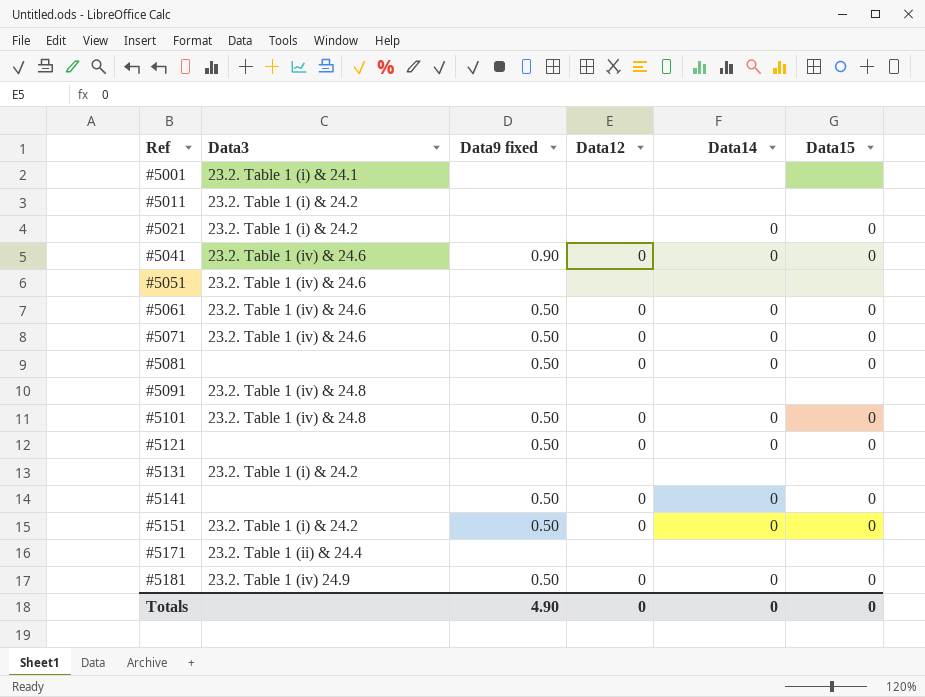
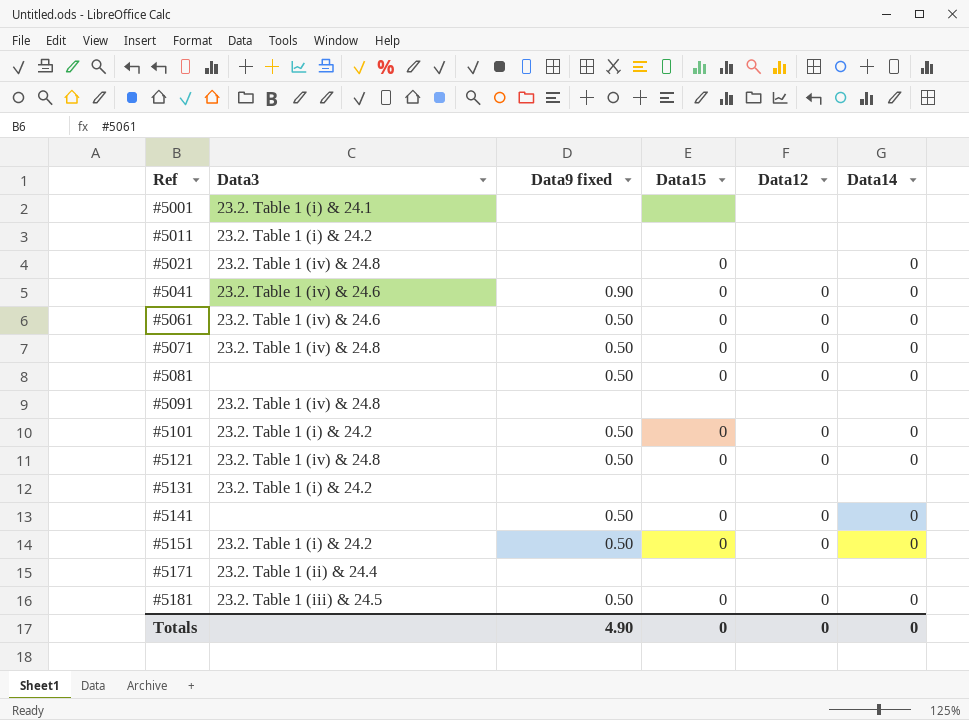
column Data15 | position: 6 -> 4
row #5051: 23.2. Table 1 (iv) & 24.6 | none | none | none | none -> none
#5021 | Data3: 23.2. Table 1 (i) & 24.2 -> 23.2. Table 1 (iv) & 24.8
#5071 | Data3: 23.2. Table 1 (iv) & 24.6 -> 23.2. Table 1 (iv) & 24.8
#5101 | Data3: 23.2. Table 1 (iv) & 24.8 -> 23.2. Table 1 (i) & 24.2
#5121 | Data3: none -> 23.2. Table 1 (iv) & 24.8
#5181 | Data3: 23.2. Table 1 (iv) 24.9 -> 23.2. Table 1 (iii) & 24.5

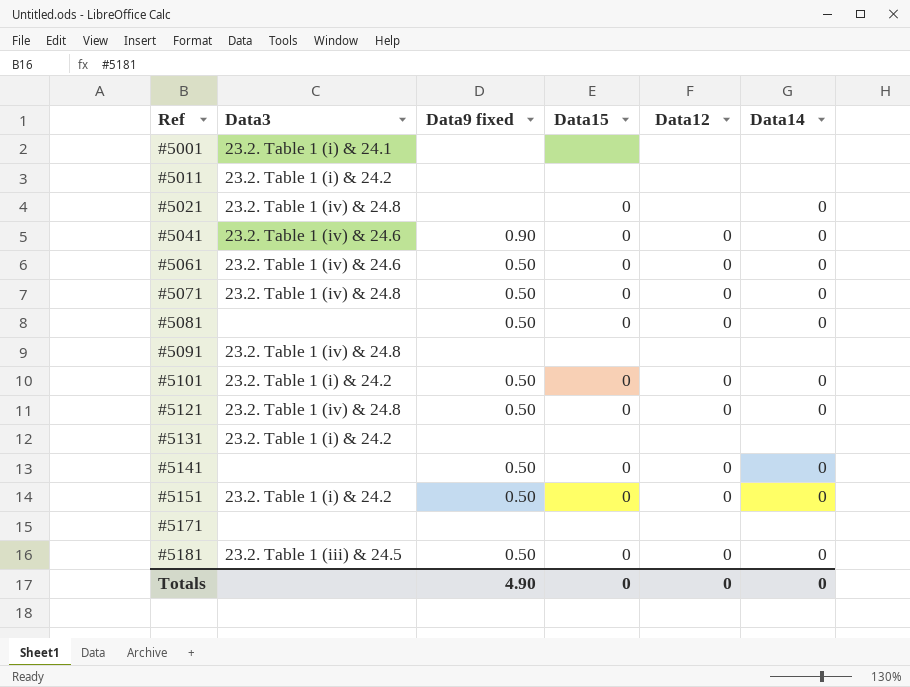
#5171 | Data3: 23.2. Table 1 (ii) & 24.4 -> none

